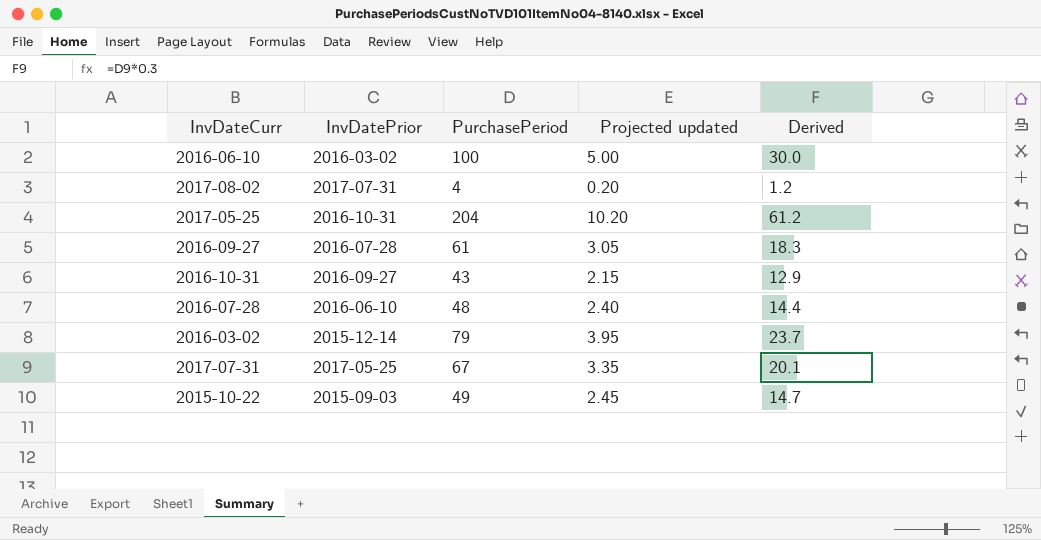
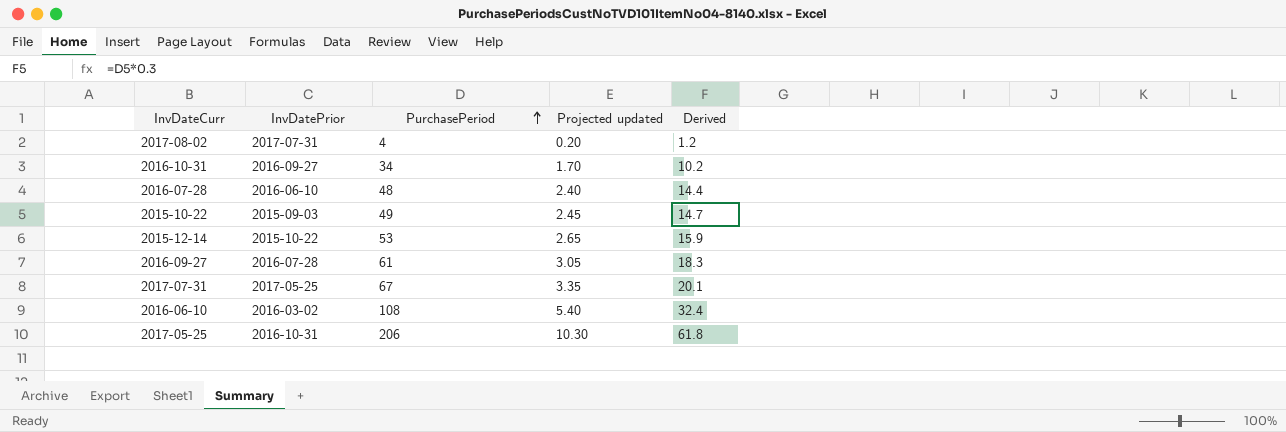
row order: none -> PurchasePeriod ascending
row 2016-03-02: 2015-12-14 | 79 | 3.95 | 23.7 -> none
2016-10-31 | PurchasePeriod: 43 -> 34
2016-10-31 | Projected updated: 2.15 -> 1.70
2016-10-31 | Derived: 12.9 -> 10.2
row 2015-12-14: none -> 2015-10-22 | 53 | 2.65 | 15.9
2016-06-10 | PurchasePeriod: 100 -> 108
2016-06-10 | Projected updated: 5.00 -> 5.40
2016-06-10 | Derived: 30.0 -> 32.4
2017-05-25 | PurchasePeriod: 204 -> 206
2017-05-25 | Projected updated: 10.20 -> 10.30
2017-05-25 | Derived: 61.2 -> 61.8

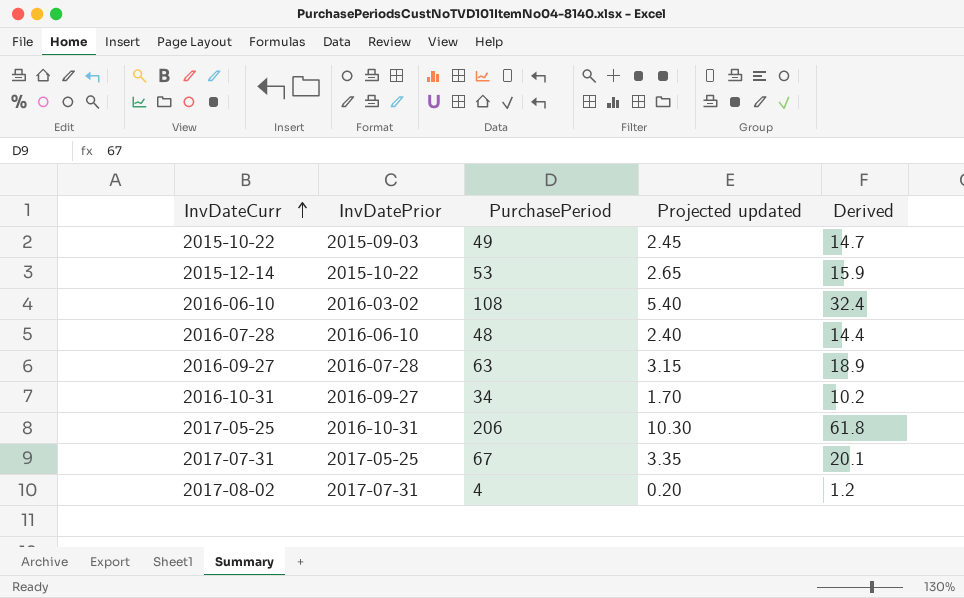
row order: PurchasePeriod ascending -> InvDateCurr ascending
2016-09-27 | PurchasePeriod: 61 -> 63
2016-09-27 | Projected updated: 3.05 -> 3.15
2016-09-27 | Derived: 18.3 -> 18.9

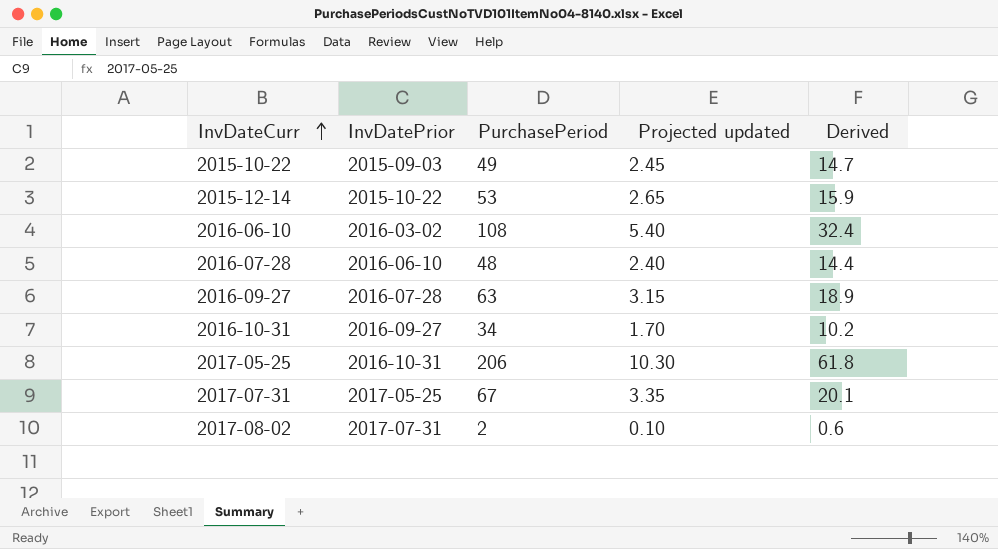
2017-08-02 | PurchasePeriod: 4 -> 2
2017-08-02 | Projected updated: 0.20 -> 0.10
2017-08-02 | Derived: 1.2 -> 0.6

